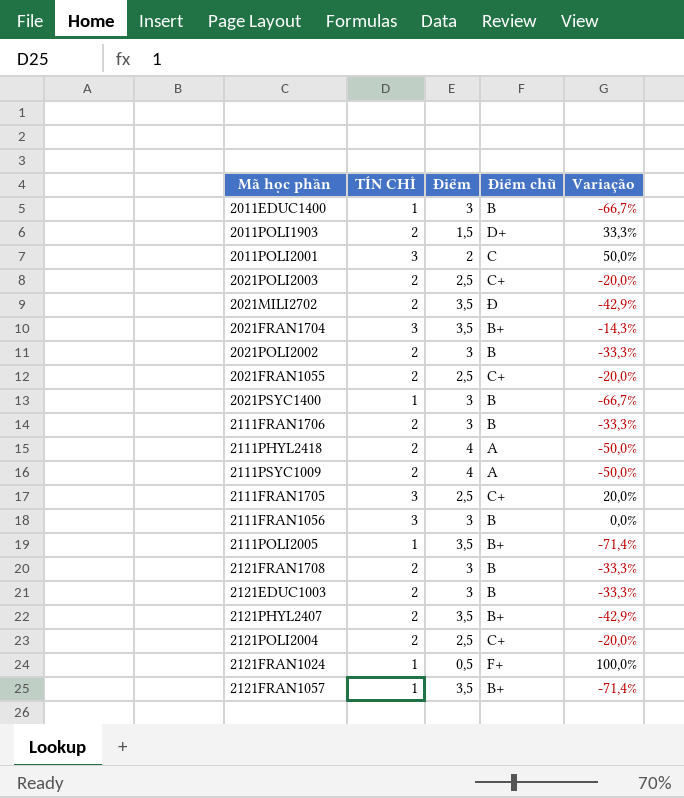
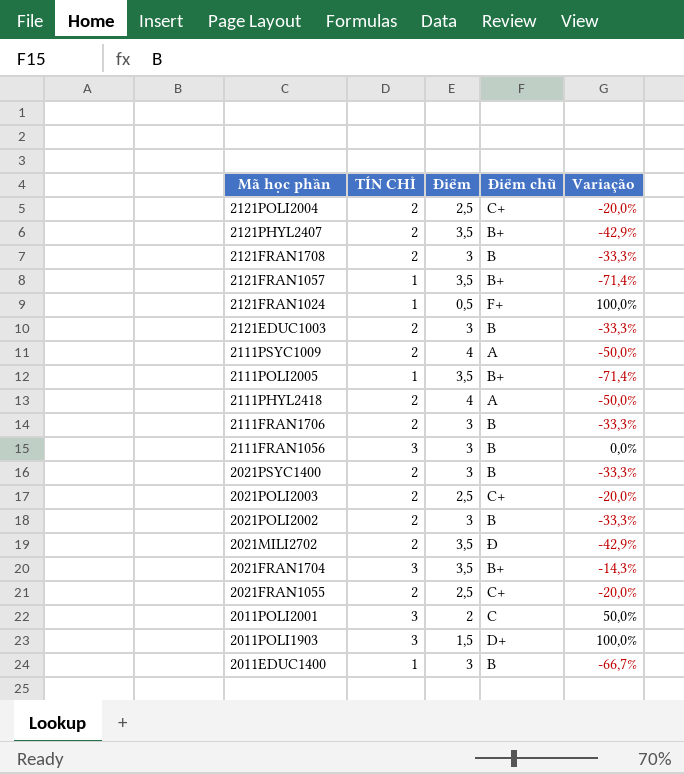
row order: none -> Mã học phần descending
row 2111FRAN1705: 3 | 2,5 | C+ | 20,0% -> none
2021PSYC1400 | TÍN CHỈ: 1 -> 2
2021PSYC1400 | Variação: -66,7% -> -33,3%
2011POLI1903 | TÍN CHỈ: 2 -> 3
2011POLI1903 | Variação: 33,3% -> 100,0%

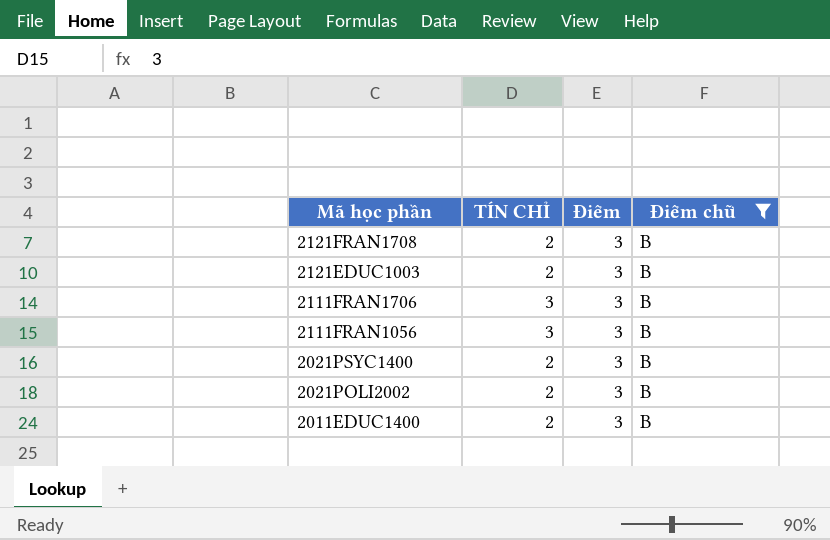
filter: none -> Điểm chữ = B
column Variação | formula: ([TÍN CHỈ] - [Điểm]) / [Điểm] -> none
2111FRAN1706 | TÍN CHỈ: 2 -> 3
2011EDUC1400 | TÍN CHỈ: 1 -> 2

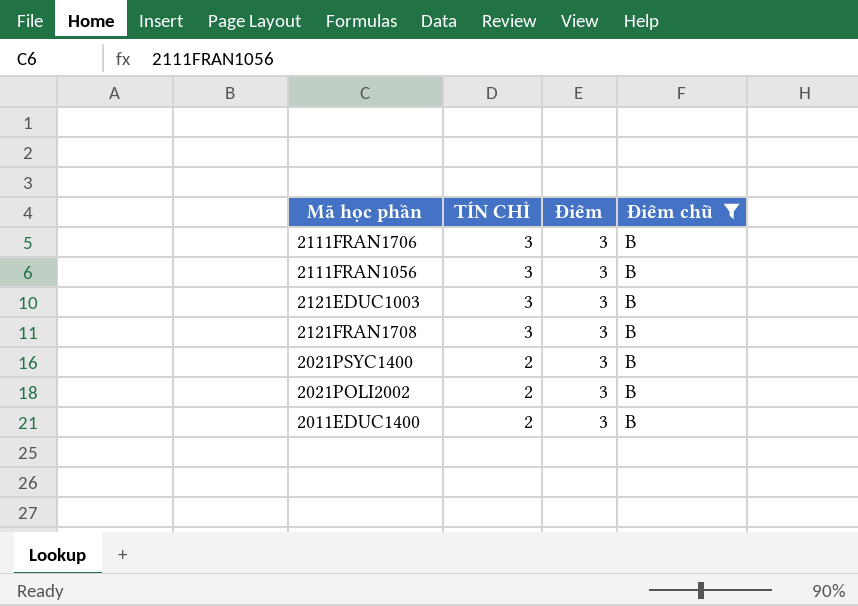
row order: Mã học phần descending -> TÍN CHỈ descending
2121EDUC1003 | TÍN CHỈ: 2 -> 3
2121FRAN1708 | TÍN CHỈ: 2 -> 3

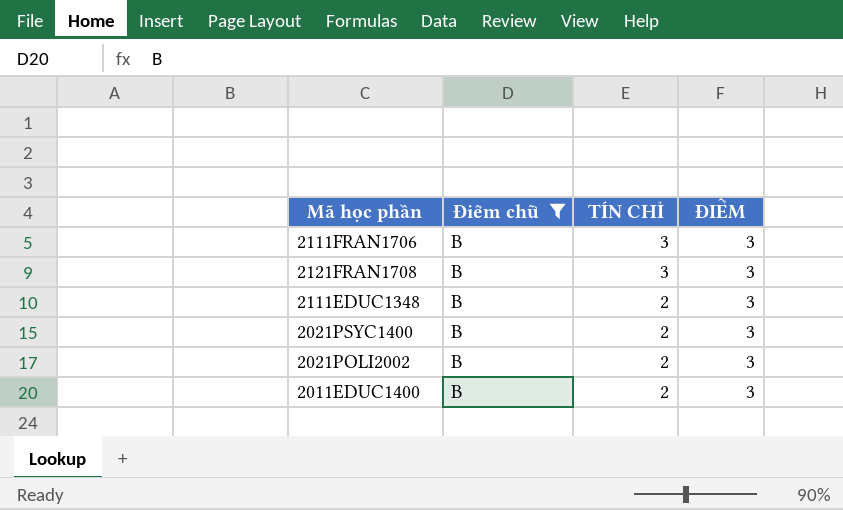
column Điểm chữ | position: 4 -> 2
column name: Điểm -> ĐIỂM
row 2111FRAN1056: 3 | 3 | B -> none
row 2121EDUC1003: 3 | 3 | B -> none
row 2111EDUC1348: none -> B | 2 | 3

